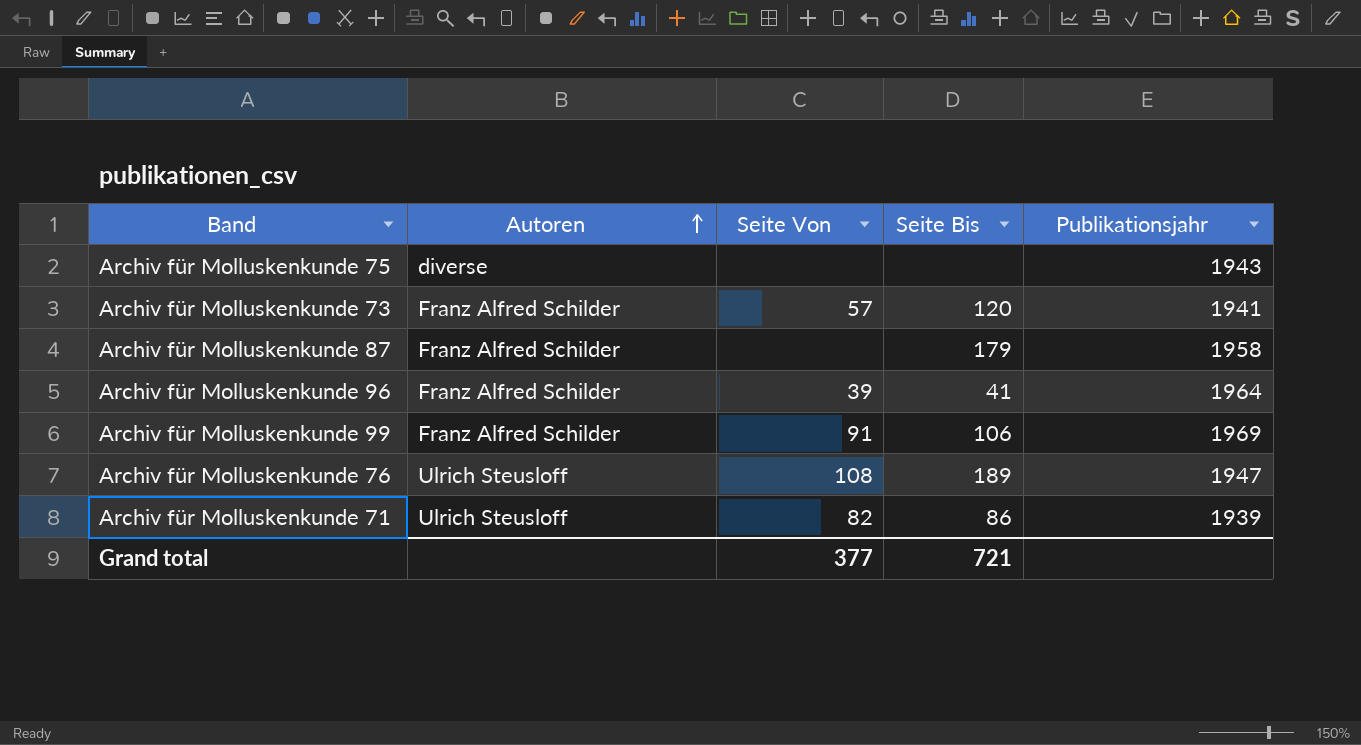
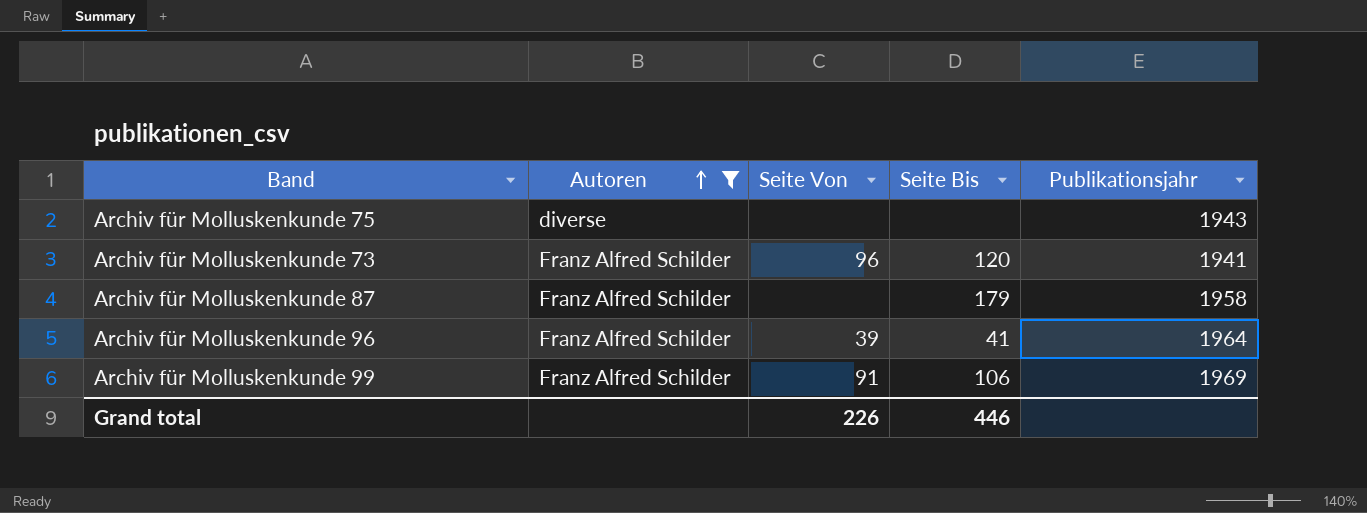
filter: none -> Autoren != Ulrich Steusloff
Archiv für Molluskenkunde 73 | Seite Von: 57 -> 96
Grand total | Seite Von: 377 -> 226
Grand total | Seite Bis: 721 -> 446

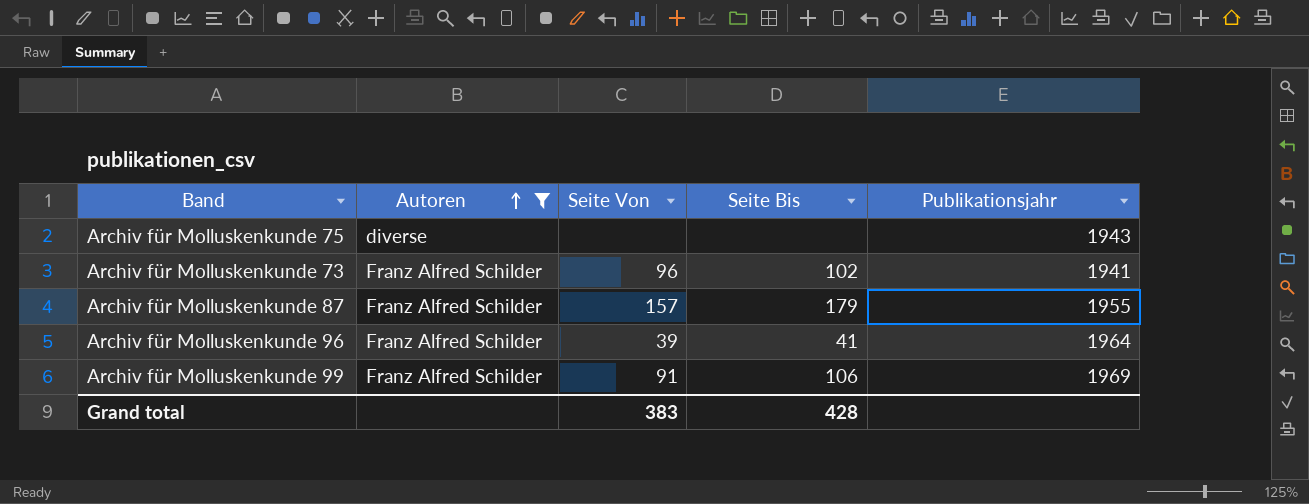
Archiv für Molluskenkunde 73 | Seite Bis: 120 -> 102
Archiv für Molluskenkunde 87 | Seite Von: none -> 157
Archiv für Molluskenkunde 87 | Publikationsjahr: 1958 -> 1955
Grand total | Seite Von: 226 -> 383
Grand total | Seite Bis: 446 -> 428

